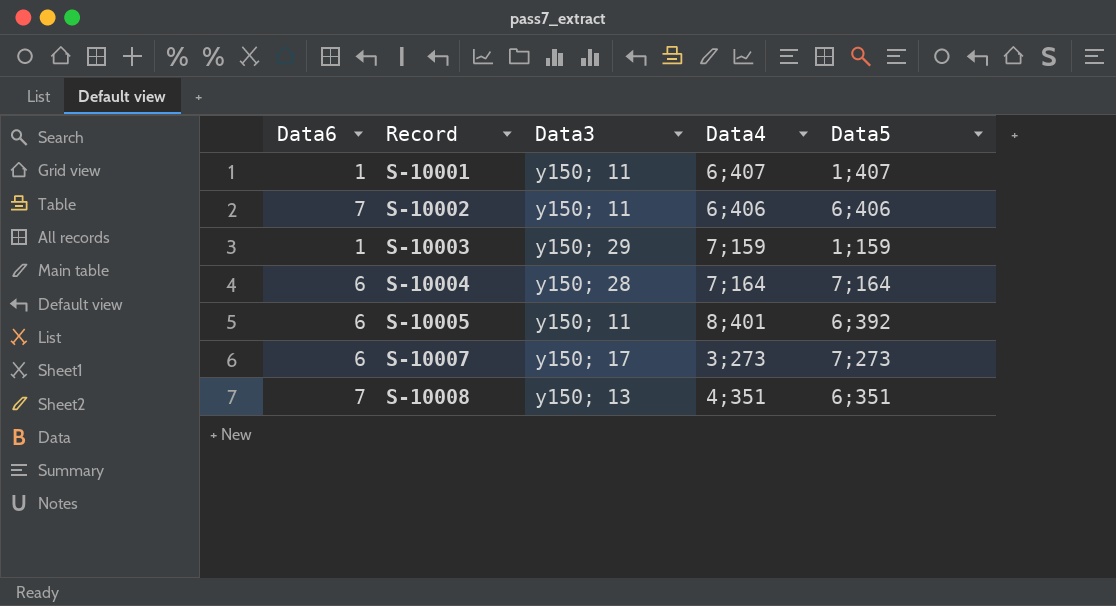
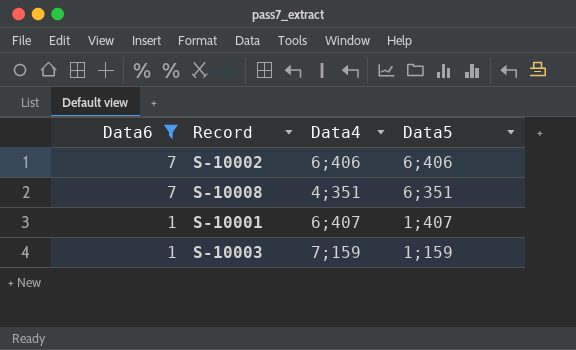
filter: none -> Data6 != 6
row order: Record ascending -> Data6 descending
column Data3 | position: 3 -> none

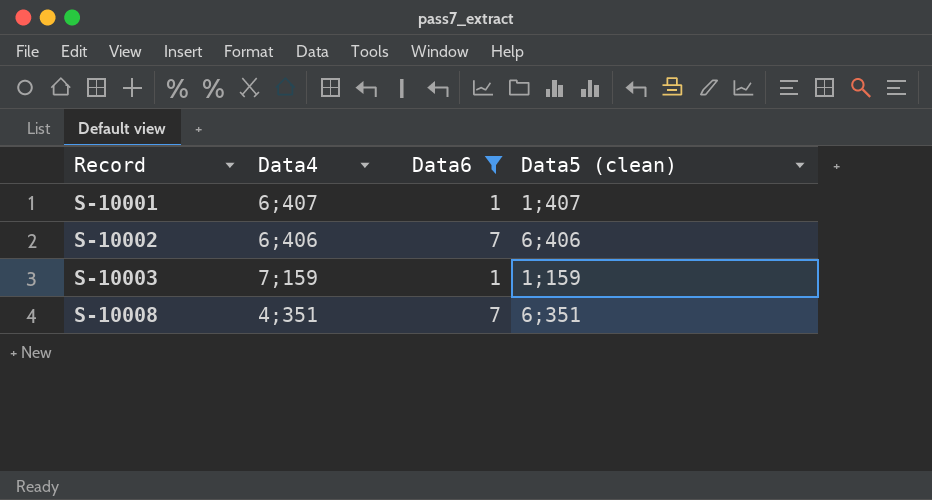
row order: Data6 descending -> Record ascending
column Data6 | position: 1 -> 3
column name: Data5 -> Data5 (clean)

